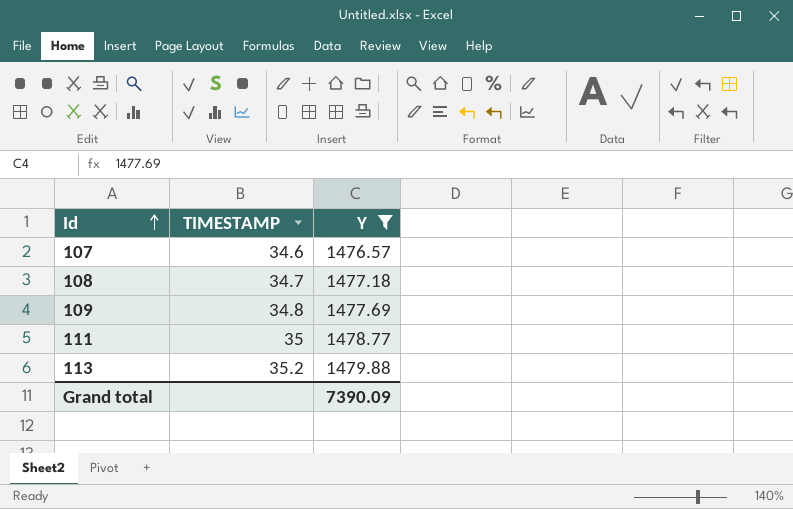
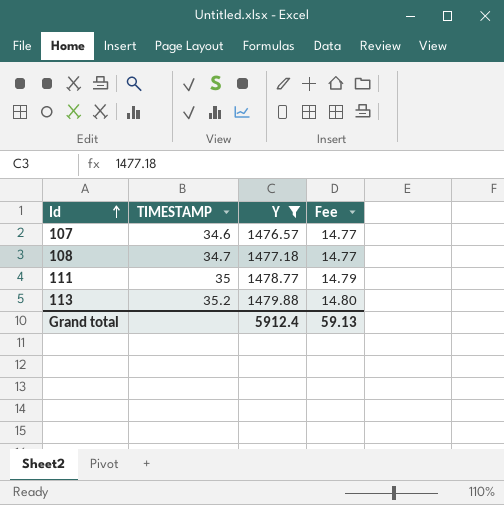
column Fee | formula: none -> [Y] * 0.01
row 109: 34.8 | 1477.69 -> none
Grand total | Y: 7390.09 -> 5912.4

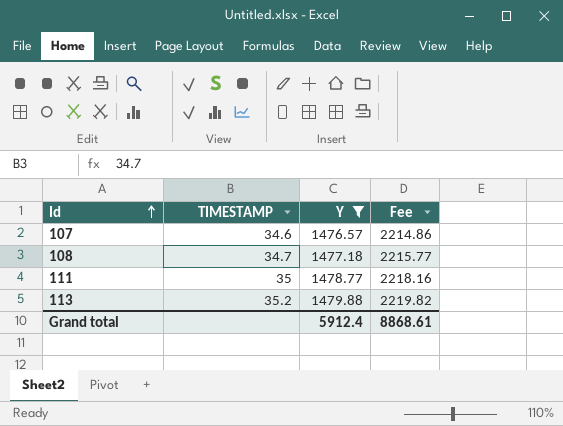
column Fee | formula: [Y] * 0.01 -> [Y] * 1.5
Grand total | Fee: 59.13 -> 8868.61

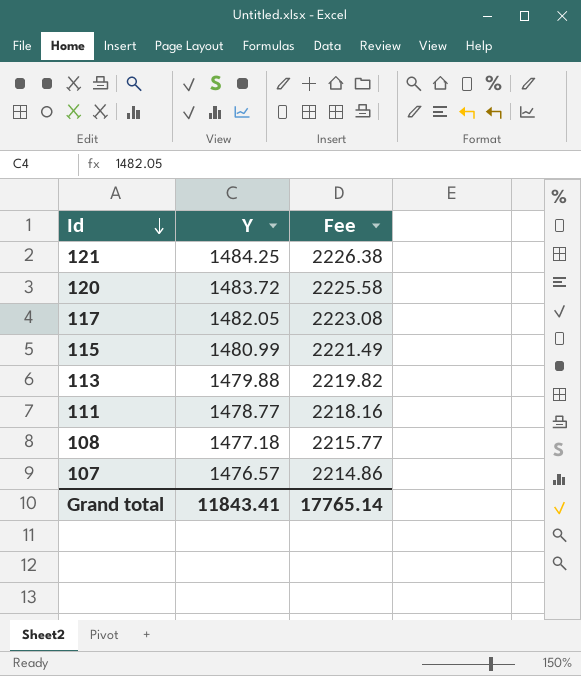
filter: Y <= 1479.88 -> none
row order: Id ascending -> Id descending
column TIMESTAMP | position: 2 -> none
Grand total | Y: 5912.4 -> 11843.41
Grand total | Fee: 8868.61 -> 17765.14

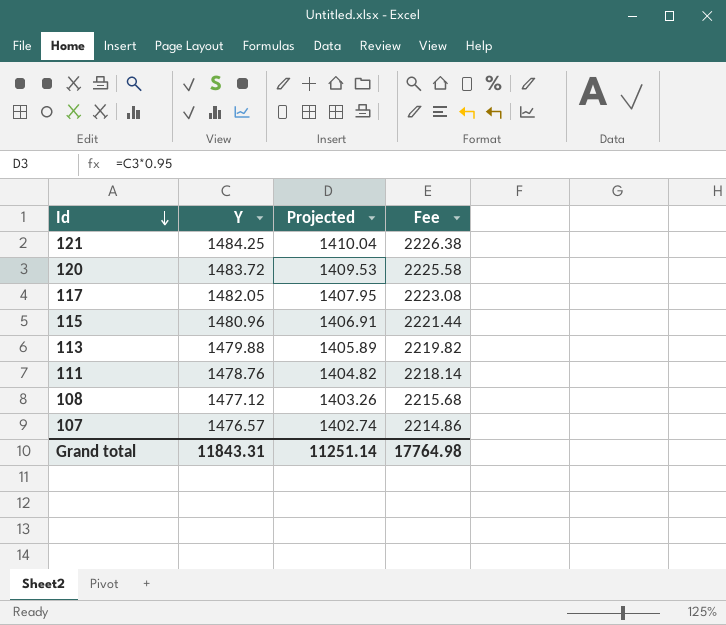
column Projected | formula: none -> [Y] * 0.95
115 | Y: 1480.99 -> 1480.96
115 | Fee: 2221.49 -> 2221.44
111 | Y: 1478.77 -> 1478.76
111 | Fee: 2218.16 -> 2218.14
108 | Y: 1477.18 -> 1477.12
108 | Fee: 2215.77 -> 2215.68
Grand total | Y: 11843.41 -> 11843.31
Grand total | Fee: 17765.14 -> 17764.98

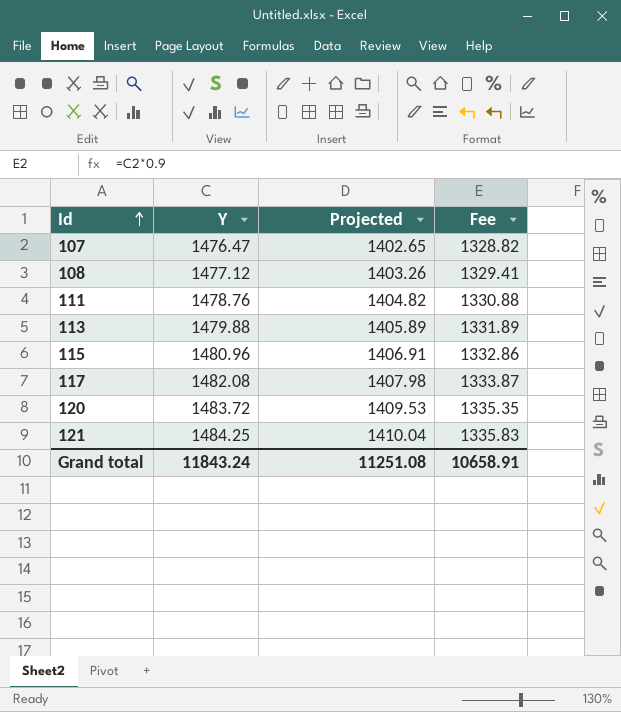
row order: Id descending -> Id ascending
column Fee | formula: [Y] * 1.5 -> [Y] * 0.9
107 | Y: 1476.57 -> 1476.47
107 | Projected: 1402.74 -> 1402.65
117 | Y: 1482.05 -> 1482.08
117 | Projected: 1407.95 -> 1407.98
Grand total | Y: 11843.31 -> 11843.24
Grand total | Projected: 11251.14 -> 11251.08
Grand total | Fee: 17764.98 -> 10658.91

